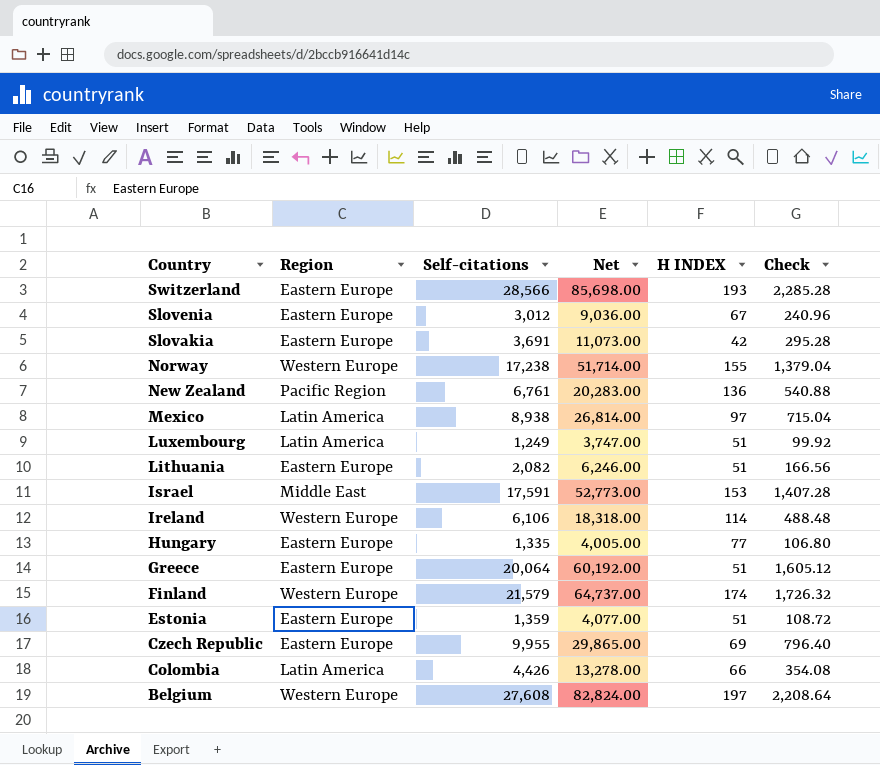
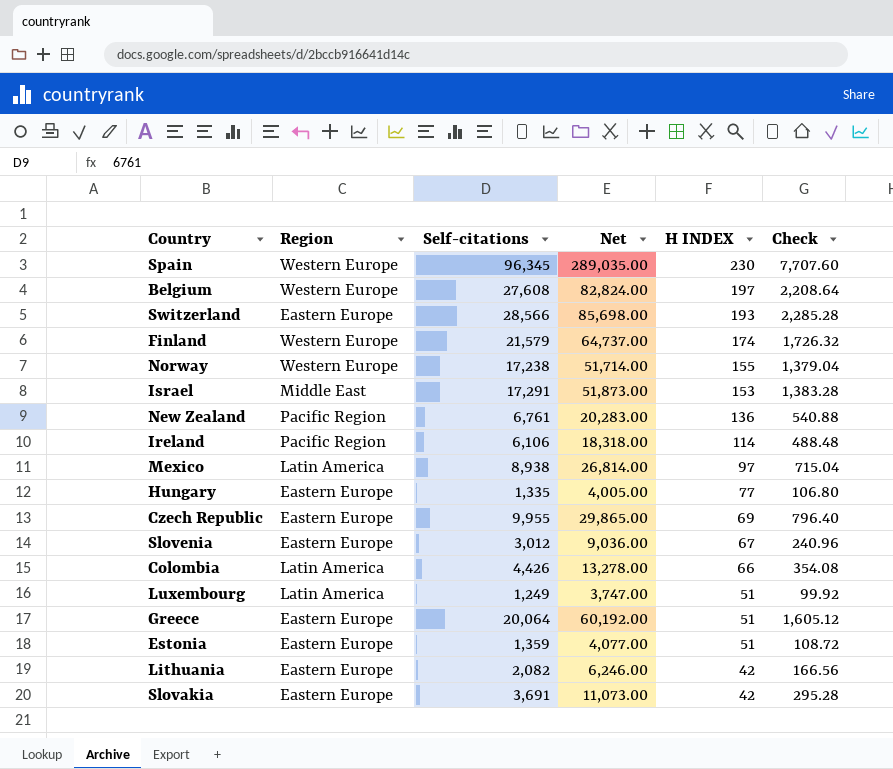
row order: Country descending -> H INDEX descending
row Spain: none -> Western Europe | 96,345 | 289,035.00 | 230 | 7,707.60
Israel | Self-citations: 17,591 -> 17,291
Israel | Net: 52,773.00 -> 51,873.00
Israel | Check: 1,407.28 -> 1,383.28
Ireland | Region: Western Europe -> Pacific Region
Lithuania | H INDEX: 51 -> 42

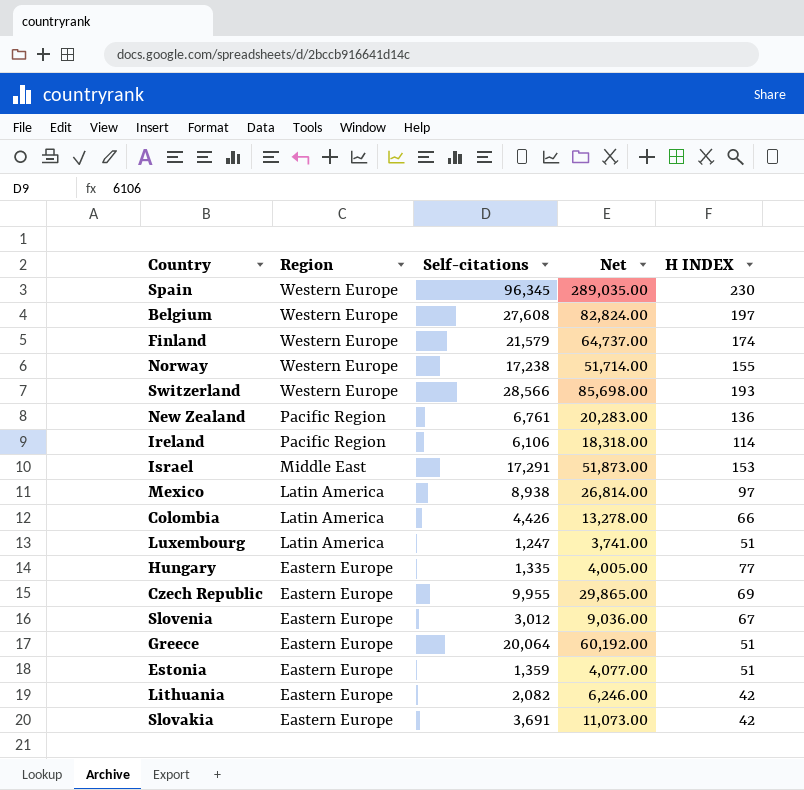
row order: H INDEX descending -> Region descending
column Check | formula: [Self-citations] * 0.08 -> none
Switzerland | Region: Eastern Europe -> Western Europe
Luxembourg | Self-citations: 1,249 -> 1,247
Luxembourg | Net: 3,747.00 -> 3,741.00

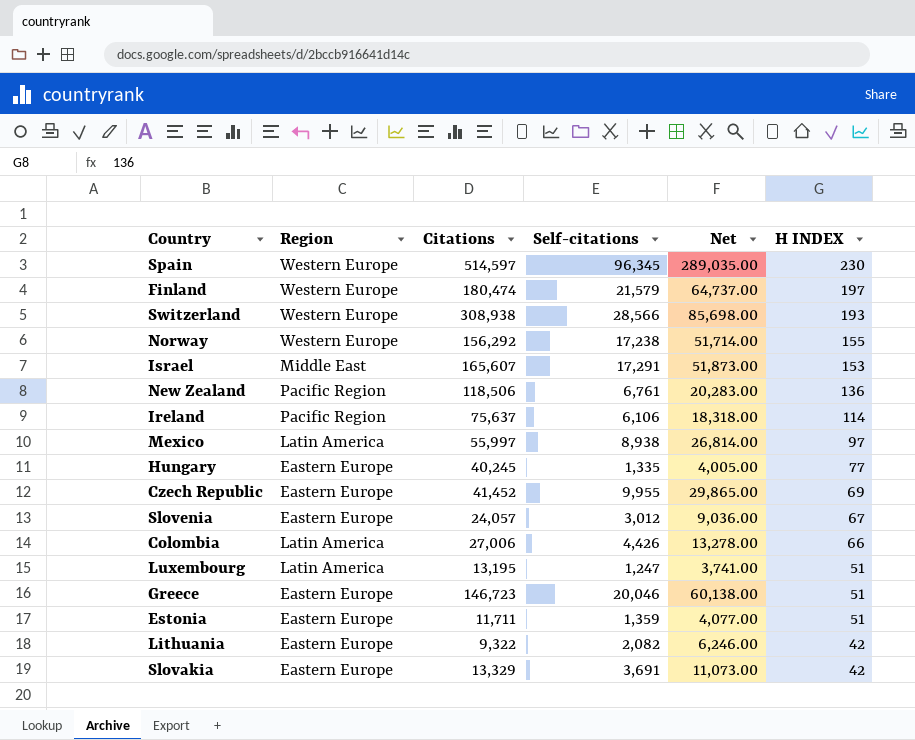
row order: Region descending -> H INDEX descending
column Citations | position: none -> 3
row Belgium: Western Europe | 27,608 | 82,824.00 | 197 -> none
Finland | H INDEX: 174 -> 197
Greece | Self-citations: 20,064 -> 20,046
Greece | Net: 60,192.00 -> 60,138.00

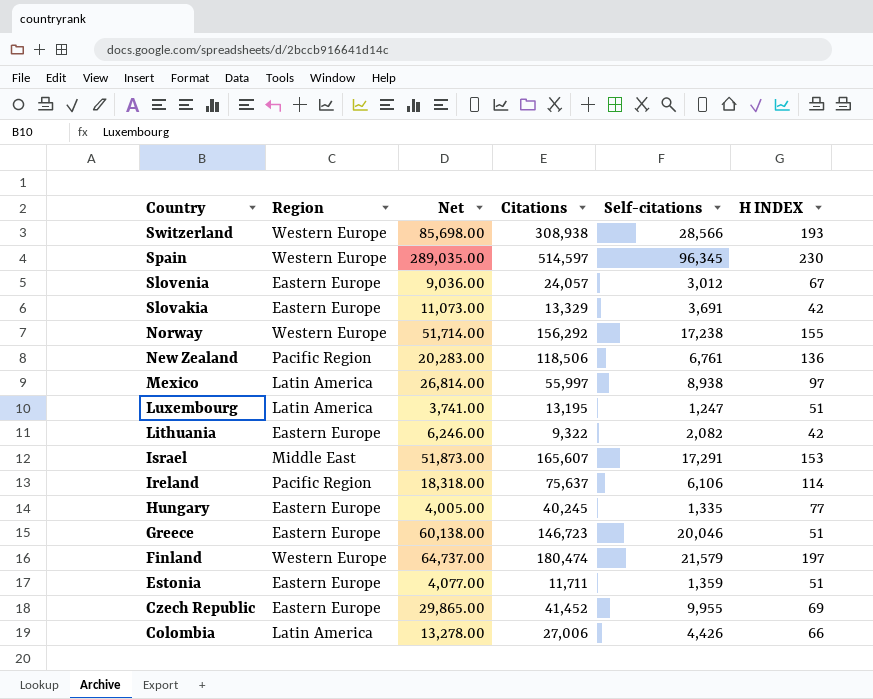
row order: H INDEX descending -> Country descending
column Net | position: 5 -> 3

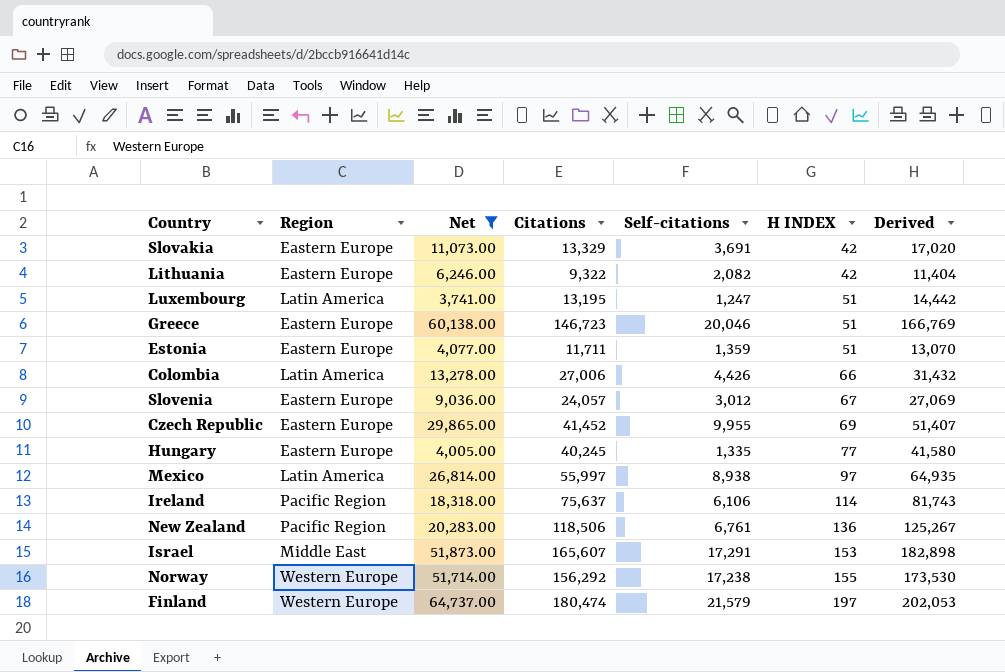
filter: none -> Net <= 64,737.00
row order: Country descending -> H INDEX ascending
column Derived | formula: none -> [Citations] + [Self-citations]

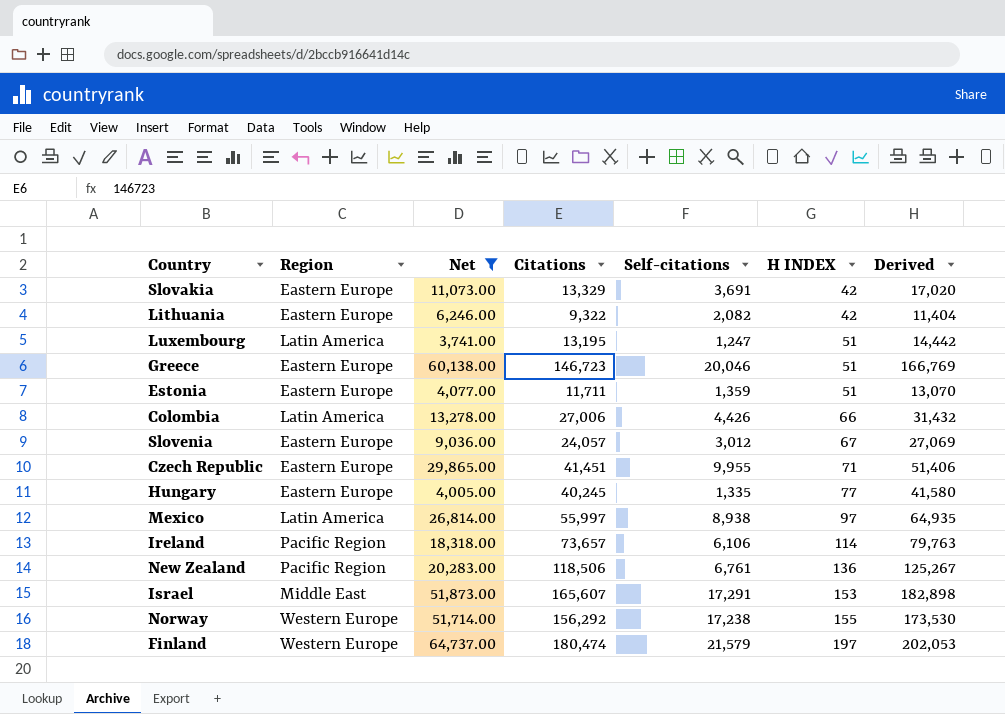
Czech Republic | Citations: 41,452 -> 41,451
Czech Republic | H INDEX: 69 -> 71
Czech Republic | Derived: 51,407 -> 51,406
Ireland | Citations: 75,637 -> 73,657
Ireland | Derived: 81,743 -> 79,763

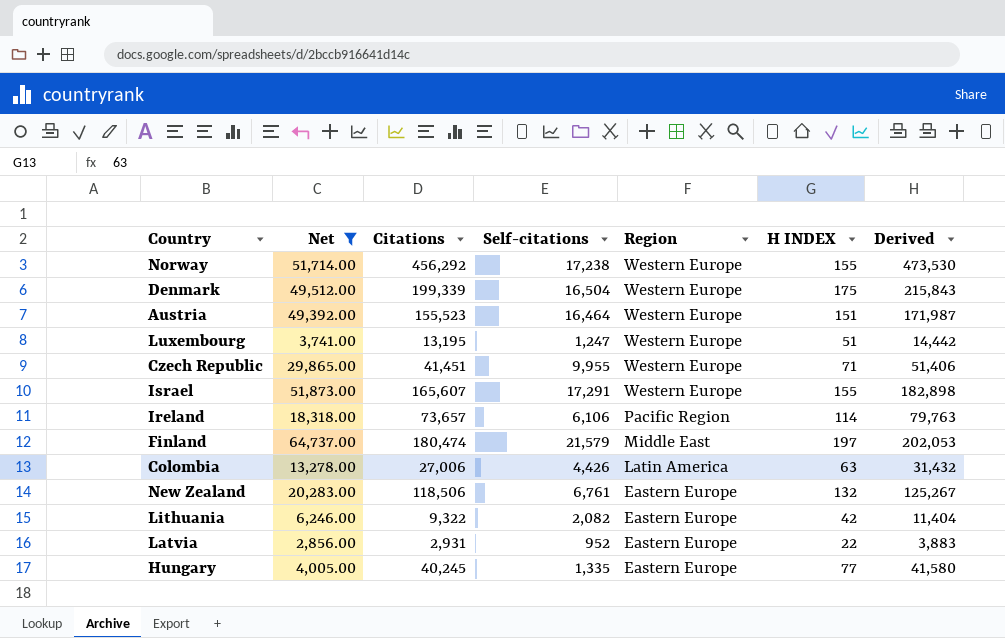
row order: H INDEX ascending -> Region descending
column Region | position: 2 -> 5
row Slovakia: Eastern Europe | 11,073.00 | 13,329 | 3,691 | 42 | 17,020 -> none
row Greece: Eastern Europe | 60,138.00 | 146,723 | 20,046 | 51 | 166,769 -> none
row Estonia: Eastern Europe | 4,077.00 | 11,711 | 1,359 | 51 | 13,070 -> none
row Slovenia: Eastern Europe | 9,036.00 | 24,057 | 3,012 | 67 | 27,069 -> none
row Mexico: Latin America | 26,814.00 | 55,997 | 8,938 | 97 | 64,935 -> none
Norway | Citations: 156,292 -> 456,292
Norway | Derived: 173,530 -> 473,530
row Denmark: none -> 49,512.00 | 199,339 | 16,504 | Western Europe | 175 | 215,843
row Austria: none -> 49,392.00 | 155,523 | 16,464 | Western Europe | 151 | 171,987
Luxembourg | Region: Latin America -> Western Europe
Czech Republic | Region: Eastern Europe -> Western Europe
Israel | Region: Middle East -> Western Europe
Israel | H INDEX: 153 -> 155
Finland | Region: Western Europe -> Middle East
Colombia | H INDEX: 66 -> 63
New Zealand | Region: Pacific Region -> Eastern Europe
New Zealand | H INDEX: 136 -> 132
row Latvia: none -> 2,856.00 | 2,931 | 952 | Eastern Europe | 22 | 3,883

